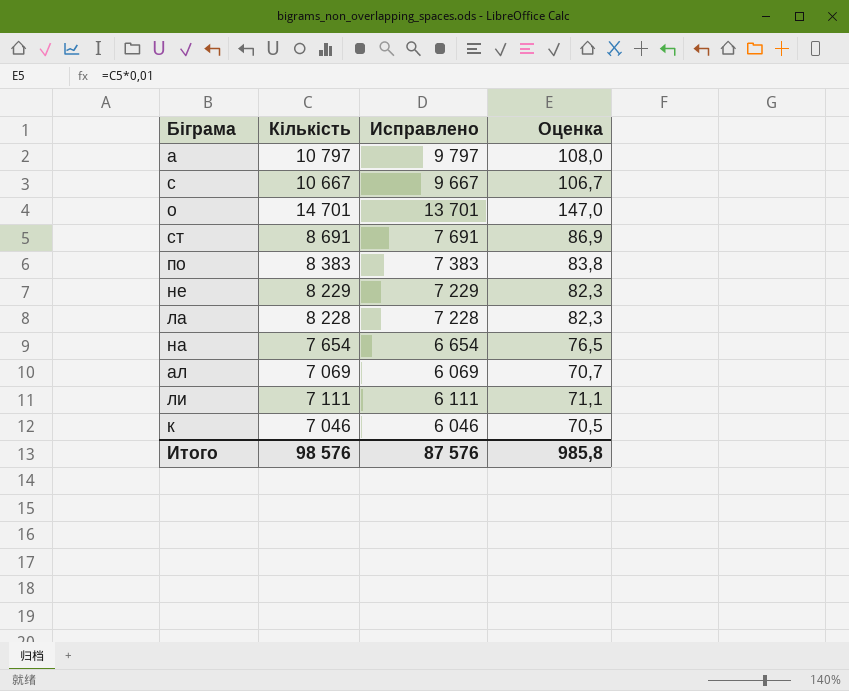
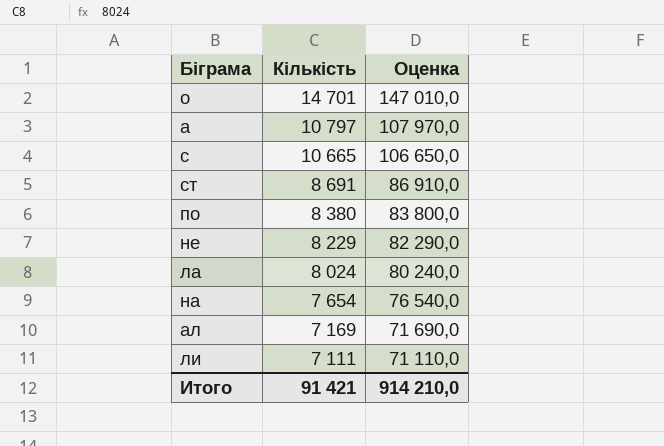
row order: none -> Кількість descending
column Исправлено | formula: [Кількість] - 1000 -> none
column Оценка | formula: [Кількість] * 0,01 -> [Кількість] * 10
row к: 7 046 | 6 046 | 70,5 -> none
с | Кількість: 10 667 -> 10 665
по | Кількість: 8 383 -> 8 380
ла | Кількість: 8 228 -> 8 024
ал | Кількість: 7 069 -> 7 169
Итого | Кількість: 98 576 -> 91 421
Итого | Оценка: 985,8 -> 914 210,0

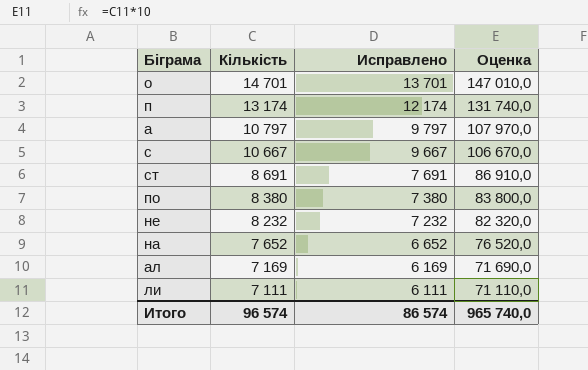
column Исправлено | formula: none -> [Кількість] - 1000
row ла: 8 024 | 80 240,0 -> none
row п: none -> 13 174 | 12 174 | 131 740,0
с | Кількість: 10 665 -> 10 667
с | Оценка: 106 650,0 -> 106 670,0
не | Кількість: 8 229 -> 8 232
не | Оценка: 82 290,0 -> 82 320,0
на | Кількість: 7 654 -> 7 652
на | Оценка: 76 540,0 -> 76 520,0
Итого | Кількість: 91 421 -> 96 574
Итого | Оценка: 914 210,0 -> 965 740,0

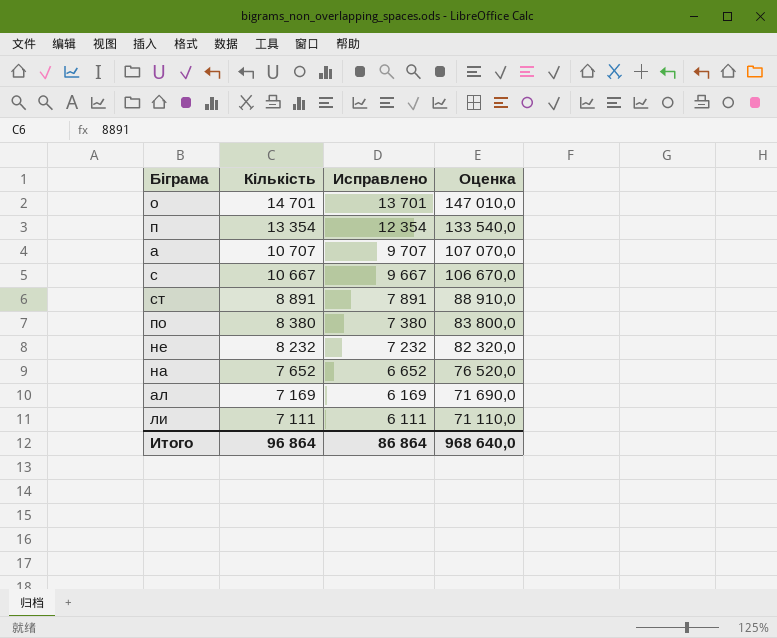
п | Кількість: 13 174 -> 13 354
п | Исправлено: 12 174 -> 12 354
п | Оценка: 131 740,0 -> 133 540,0
а | Кількість: 10 797 -> 10 707
а | Исправлено: 9 797 -> 9 707
а | Оценка: 107 970,0 -> 107 070,0
ст | Кількість: 8 691 -> 8 891
ст | Исправлено: 7 691 -> 7 891
ст | Оценка: 86 910,0 -> 88 910,0
Итого | Кількість: 96 574 -> 96 864
Итого | Исправлено: 86 574 -> 86 864
Итого | Оценка: 965 740,0 -> 968 640,0

